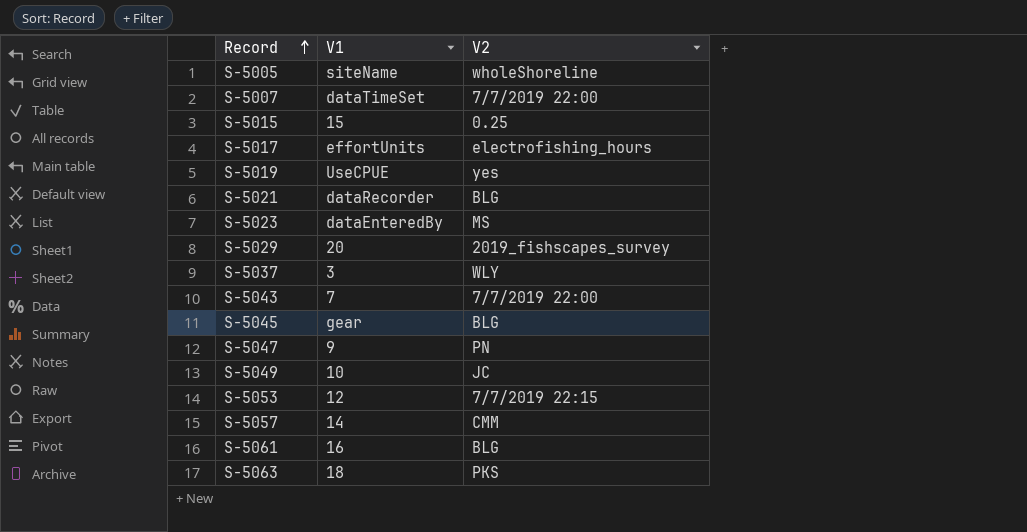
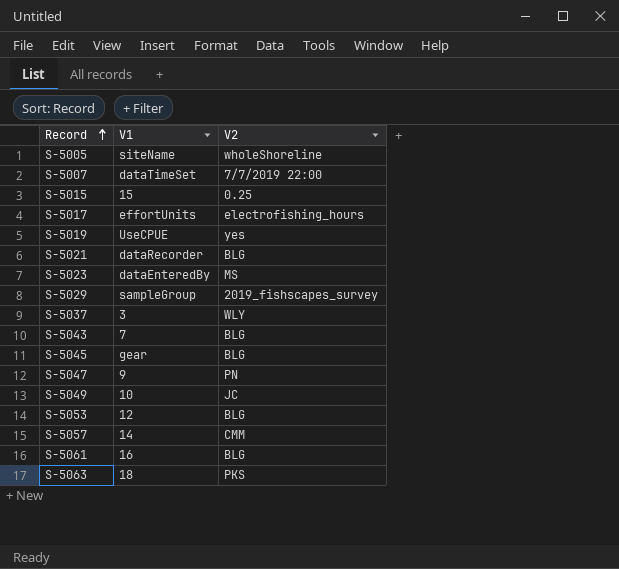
S-5029 | V1: 20 -> sampleGroup
S-5043 | V2: 7/7/2019 22:00 -> BLG
S-5053 | V2: 7/7/2019 22:15 -> BLG

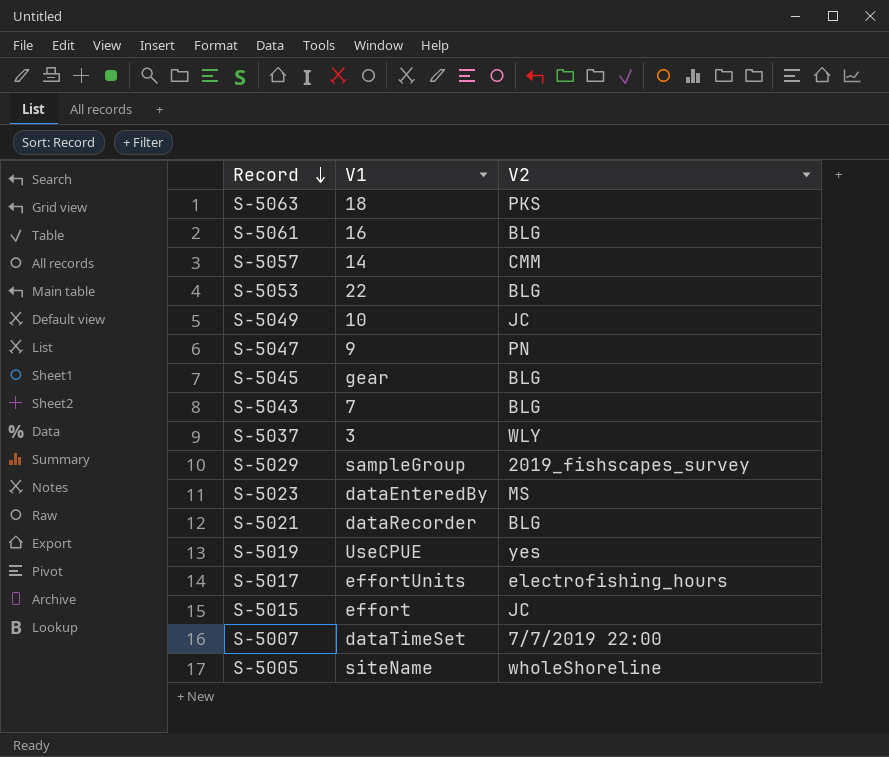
row order: Record ascending -> Record descending
S-5053 | V1: 12 -> 22
S-5015 | V1: 15 -> effort
S-5015 | V2: 0.25 -> JC

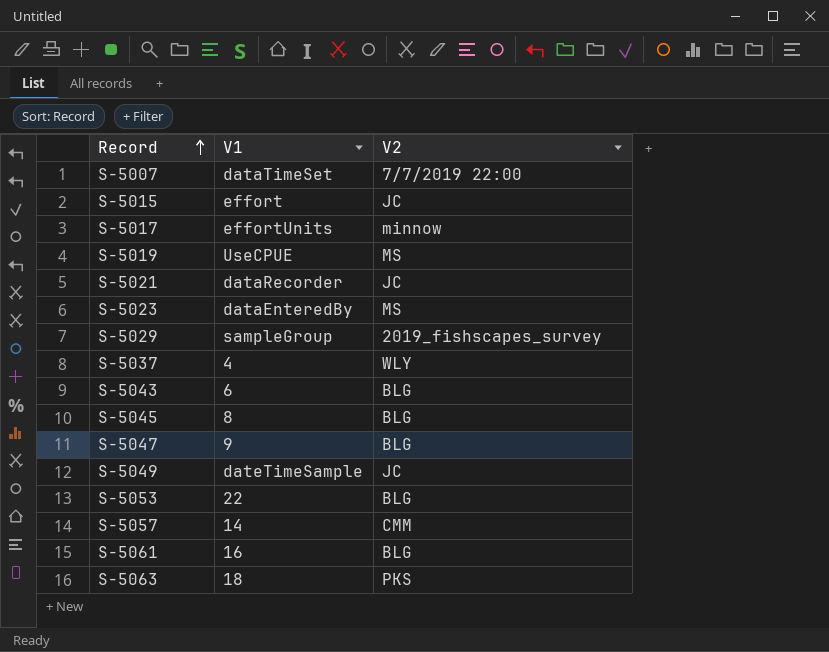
row order: Record descending -> Record ascending
row S-5005: siteName | wholeShoreline -> none
S-5017 | V2: electrofishing_hours -> minnow
S-5019 | V2: yes -> MS
S-5021 | V2: BLG -> JC
S-5037 | V1: 3 -> 4
S-5043 | V1: 7 -> 6
S-5045 | V1: gear -> 8
S-5047 | V2: PN -> BLG
S-5049 | V1: 10 -> dateTimeSample

